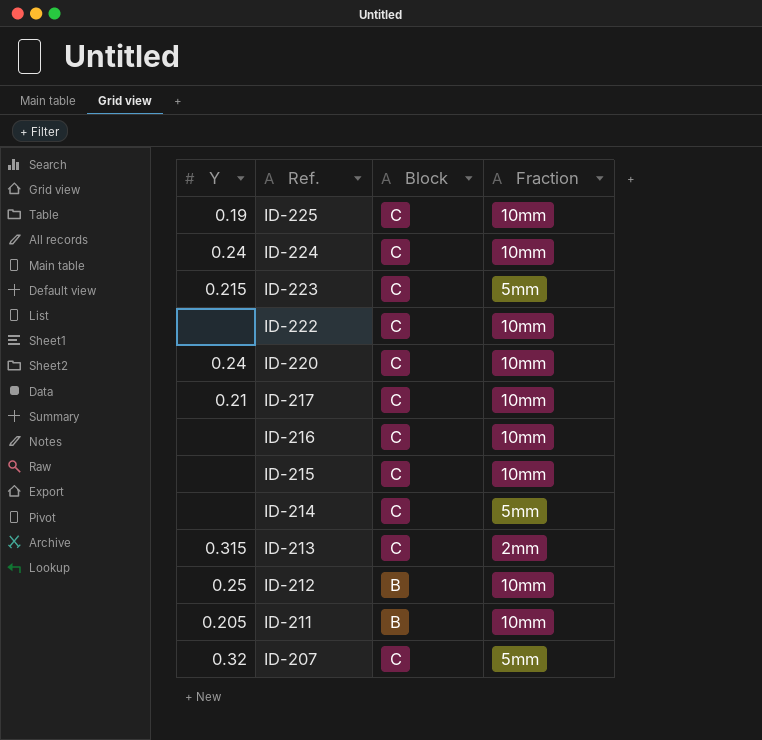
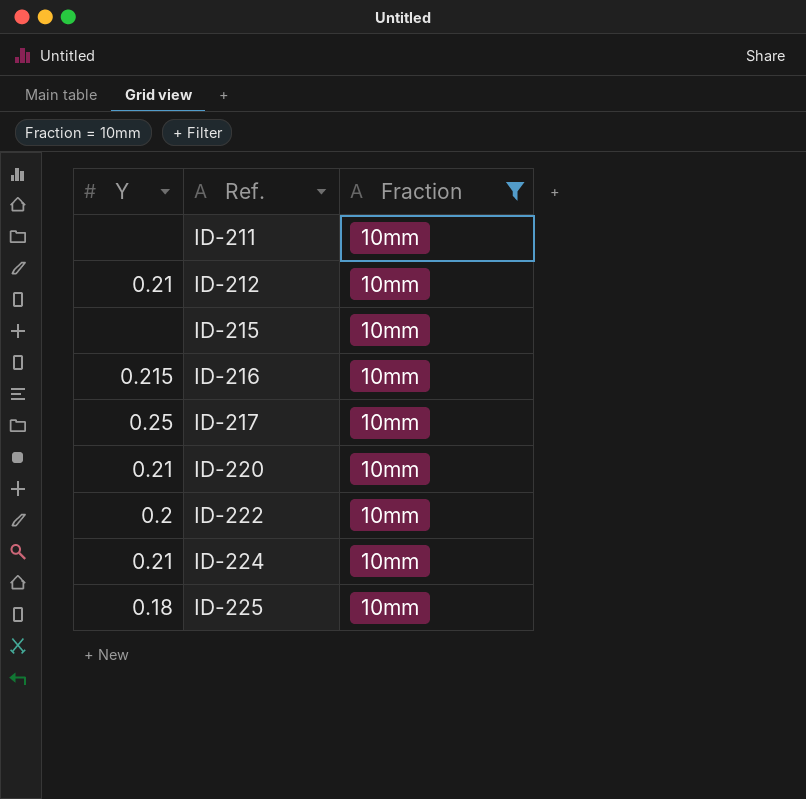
filter: none -> Fraction = 10mm
row order: Ref. descending -> Ref. ascending
column Block | position: 3 -> none
ID-211 | Y: 0.205 -> none
ID-212 | Y: 0.25 -> 0.21
ID-216 | Y: none -> 0.215
ID-217 | Y: 0.21 -> 0.25
ID-220 | Y: 0.24 -> 0.21
ID-222 | Y: none -> 0.2
ID-224 | Y: 0.24 -> 0.21
ID-225 | Y: 0.19 -> 0.18

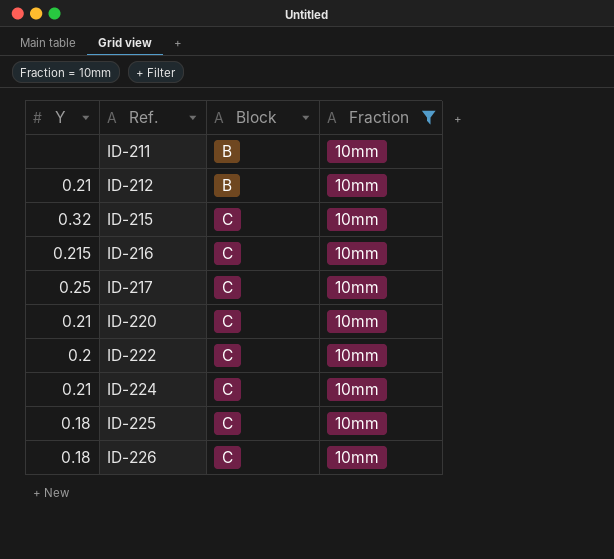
column Block | position: none -> 3
ID-215 | Y: none -> 0.32
row ID-226: none -> 0.18 | C | 10mm

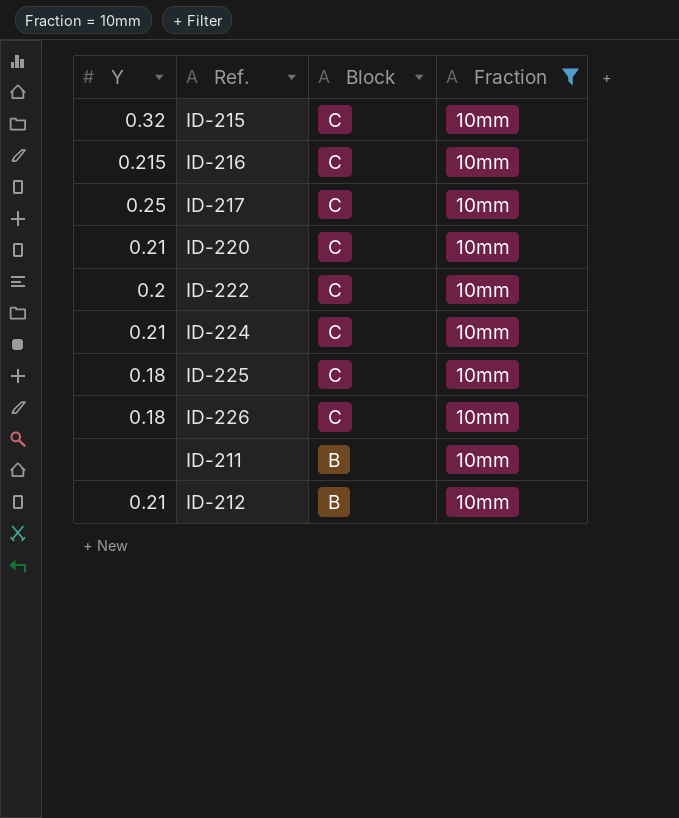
row order: Ref. ascending -> Block descending

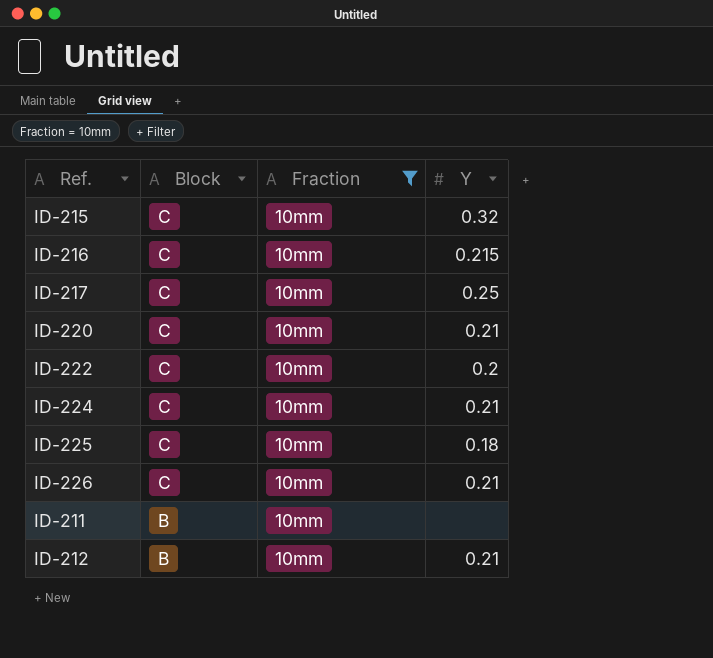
column Y | position: 1 -> 4
ID-226 | Y: 0.18 -> 0.21

